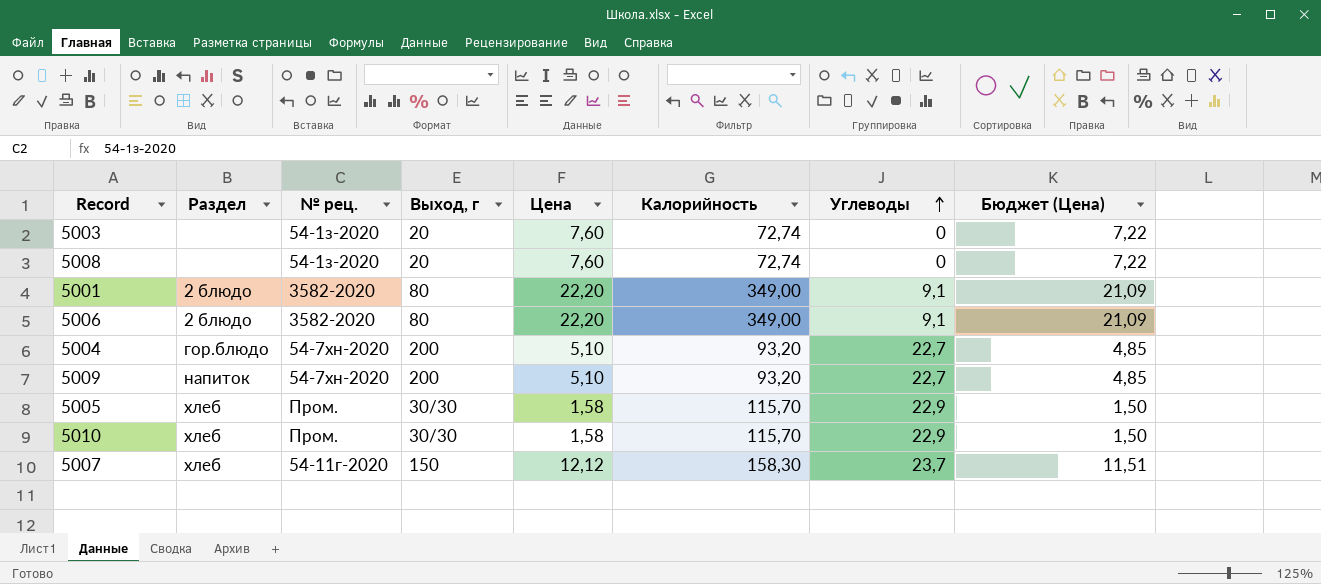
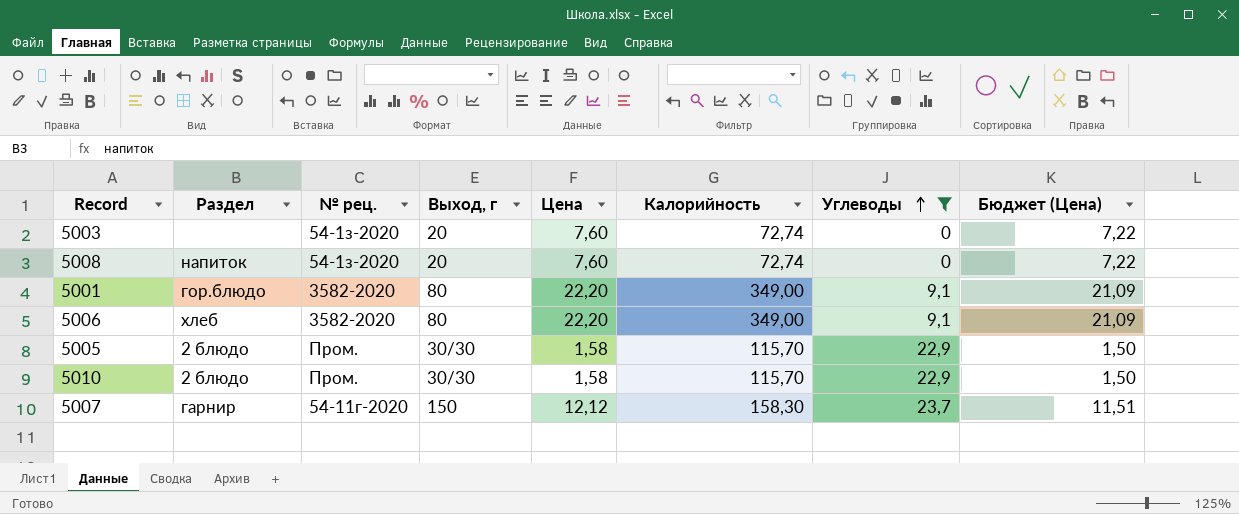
filter: none -> Углеводы != 22,7
5008 | Раздел: none -> напиток
5001 | Раздел: 2 блюдо -> гор.блюдо
5006 | Раздел: 2 блюдо -> хлеб
5005 | Раздел: хлеб -> 2 блюдо
5010 | Раздел: хлеб -> 2 блюдо
5007 | Раздел: хлеб -> гарнир

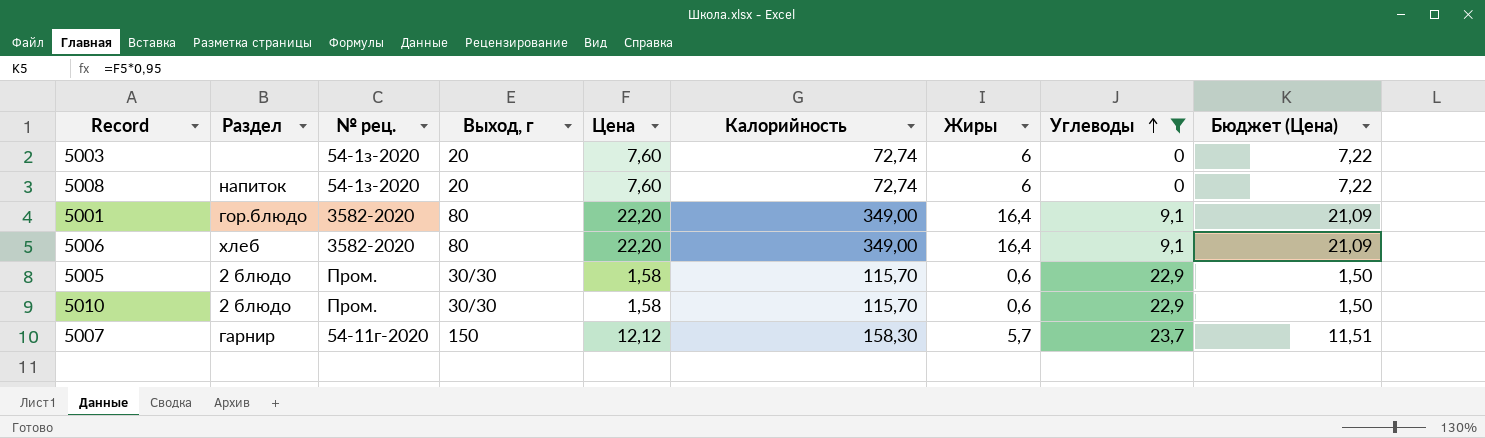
column Жиры | position: none -> 7

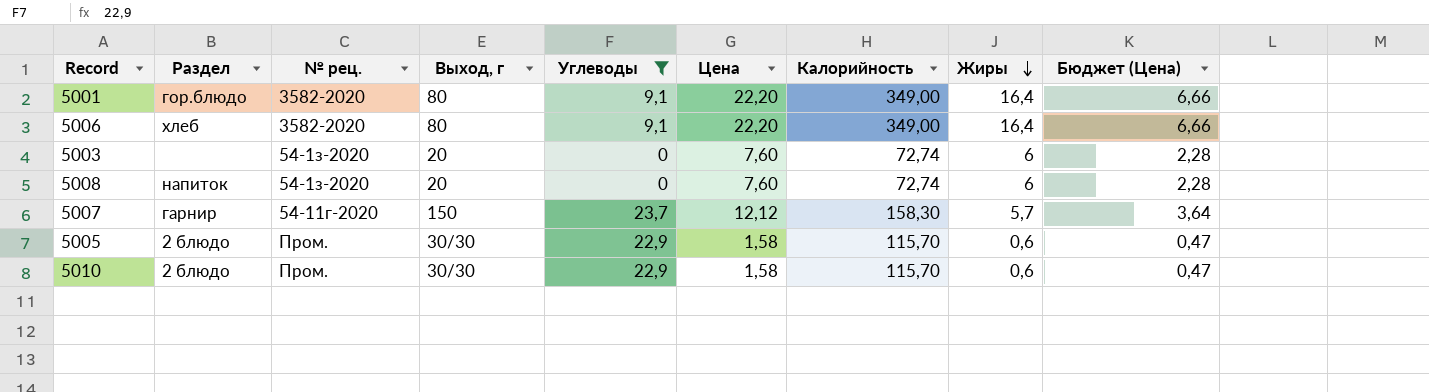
row order: Углеводы ascending -> Жиры descending
column Углеводы | position: 8 -> 5
column Бюджет (Цена) | formula: [Цена] * 0,95 -> [Цена] * 0,3

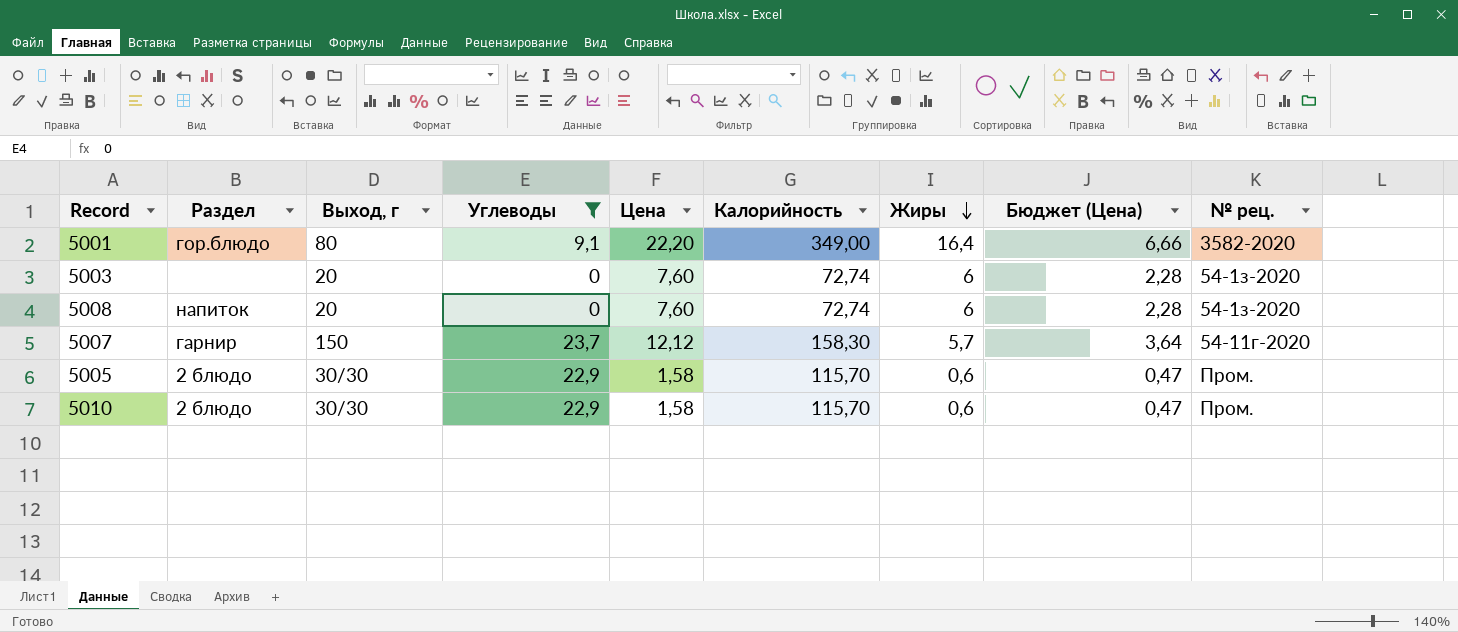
column № рец. | position: 3 -> 9
row 5006: хлеб | 3582-2020 | 80 | 9,1 | 22,20 | 349,00 | 16,4 | 6,66 -> none

